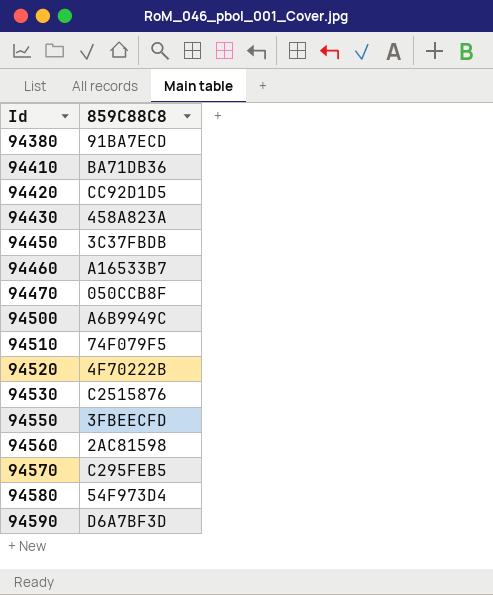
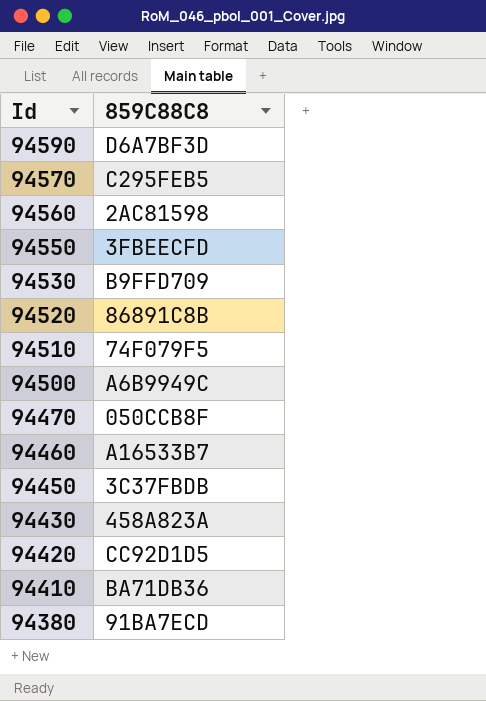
row order: Id ascending -> Id descending
row 94580: 54F973D4 -> none
94530 | 859C88C8: C2515876 -> B9FFD709
94520 | 859C88C8: 4F70222B -> 86891C8B

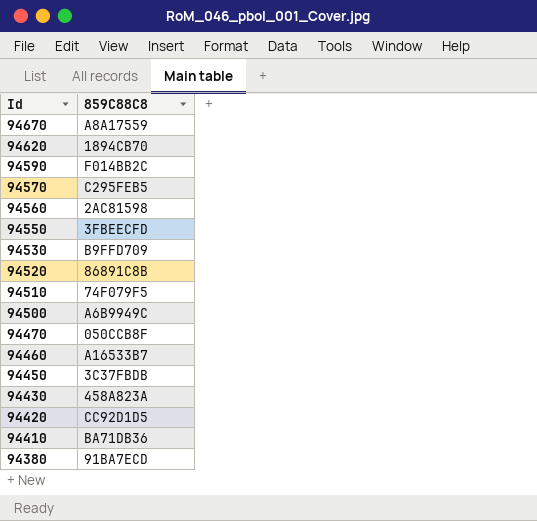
row 94670: none -> A8A17559
row 94620: none -> 1894CB70
94590 | 859C88C8: D6A7BF3D -> F014BB2C

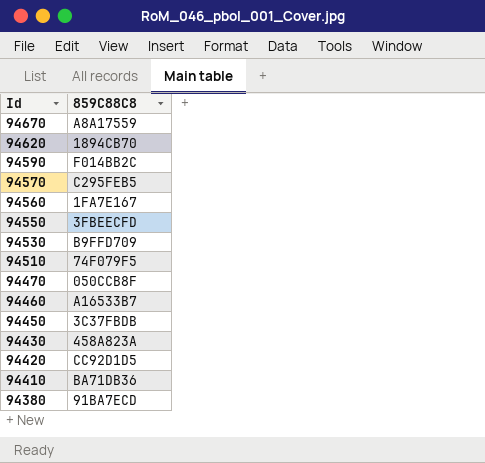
row 94520: 86891C8B -> none
row 94500: A6B9949C -> none
94560 | 859C88C8: 2AC81598 -> 1FA7E167

